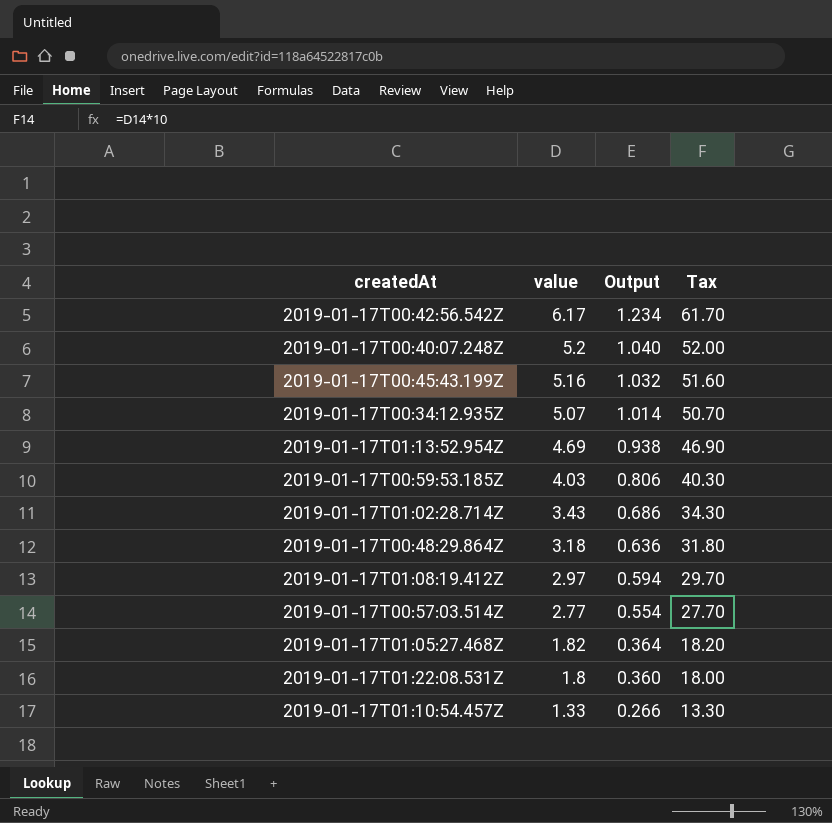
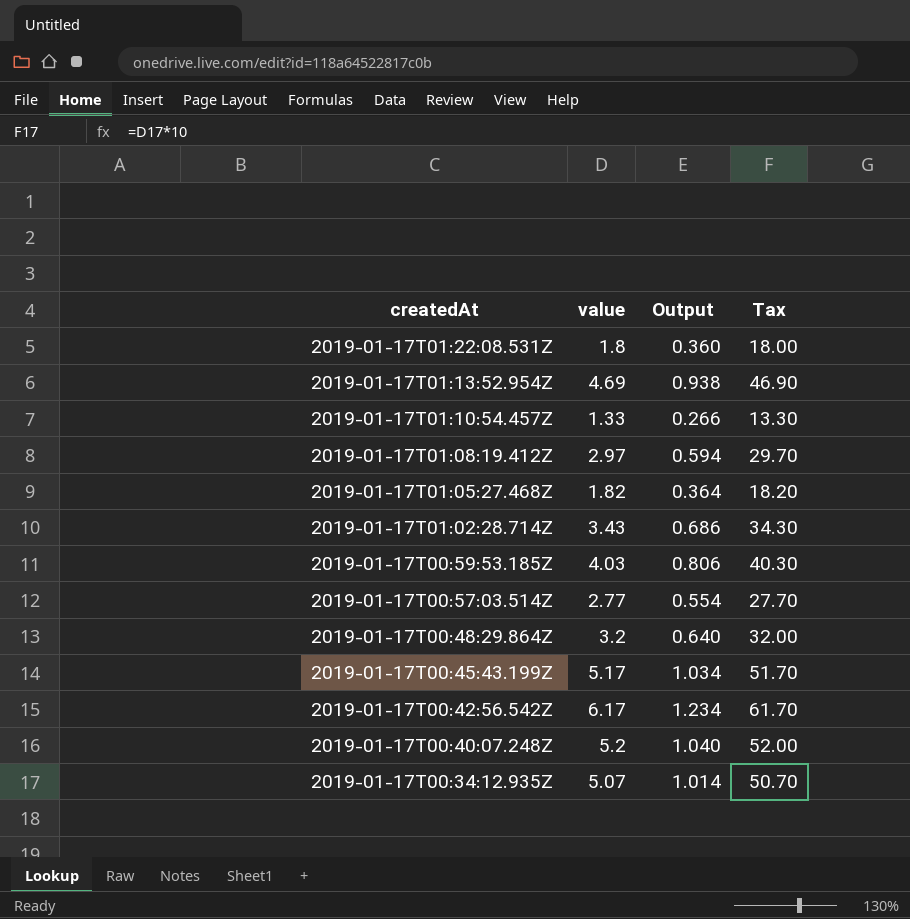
row order: value descending -> createdAt descending
2019-01-17T00:48:29.864Z | value: 3.18 -> 3.2
2019-01-17T00:48:29.864Z | Output: 0.636 -> 0.640
2019-01-17T00:48:29.864Z | Tax: 31.80 -> 32.00
2019-01-17T00:45:43.199Z | value: 5.16 -> 5.17
2019-01-17T00:45:43.199Z | Output: 1.032 -> 1.034
2019-01-17T00:45:43.199Z | Tax: 51.60 -> 51.70

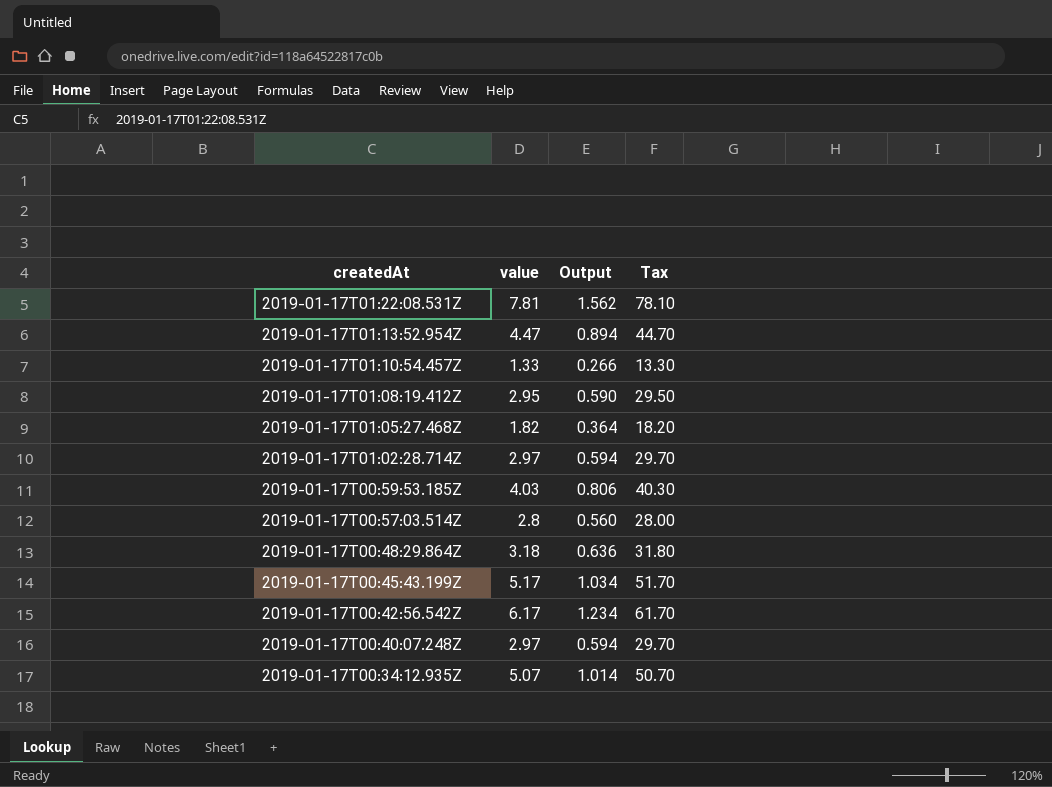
2019-01-17T01:22:08.531Z | value: 1.8 -> 7.81
2019-01-17T01:22:08.531Z | Output: 0.360 -> 1.562
2019-01-17T01:22:08.531Z | Tax: 18.00 -> 78.10
2019-01-17T01:13:52.954Z | value: 4.69 -> 4.47
2019-01-17T01:13:52.954Z | Output: 0.938 -> 0.894
2019-01-17T01:13:52.954Z | Tax: 46.90 -> 44.70
2019-01-17T01:08:19.412Z | value: 2.97 -> 2.95
2019-01-17T01:08:19.412Z | Output: 0.594 -> 0.590
2019-01-17T01:08:19.412Z | Tax: 29.70 -> 29.50
2019-01-17T01:02:28.714Z | value: 3.43 -> 2.97
2019-01-17T01:02:28.714Z | Output: 0.686 -> 0.594
2019-01-17T01:02:28.714Z | Tax: 34.30 -> 29.70
2019-01-17T00:57:03.514Z | value: 2.77 -> 2.8
2019-01-17T00:57:03.514Z | Output: 0.554 -> 0.560
2019-01-17T00:57:03.514Z | Tax: 27.70 -> 28.00
2019-01-17T00:48:29.864Z | value: 3.2 -> 3.18
2019-01-17T00:48:29.864Z | Output: 0.640 -> 0.636
2019-01-17T00:48:29.864Z | Tax: 32.00 -> 31.80
2019-01-17T00:40:07.248Z | value: 5.2 -> 2.97
2019-01-17T00:40:07.248Z | Output: 1.040 -> 0.594
2019-01-17T00:40:07.248Z | Tax: 52.00 -> 29.70

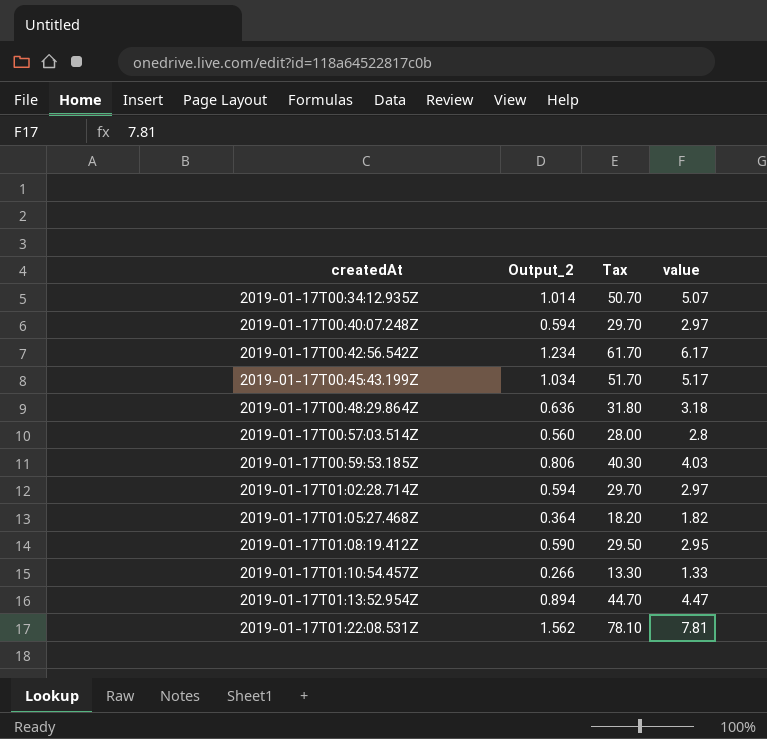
row order: createdAt descending -> createdAt ascending
column name: Output -> Output_2
column value | position: 2 -> 4

